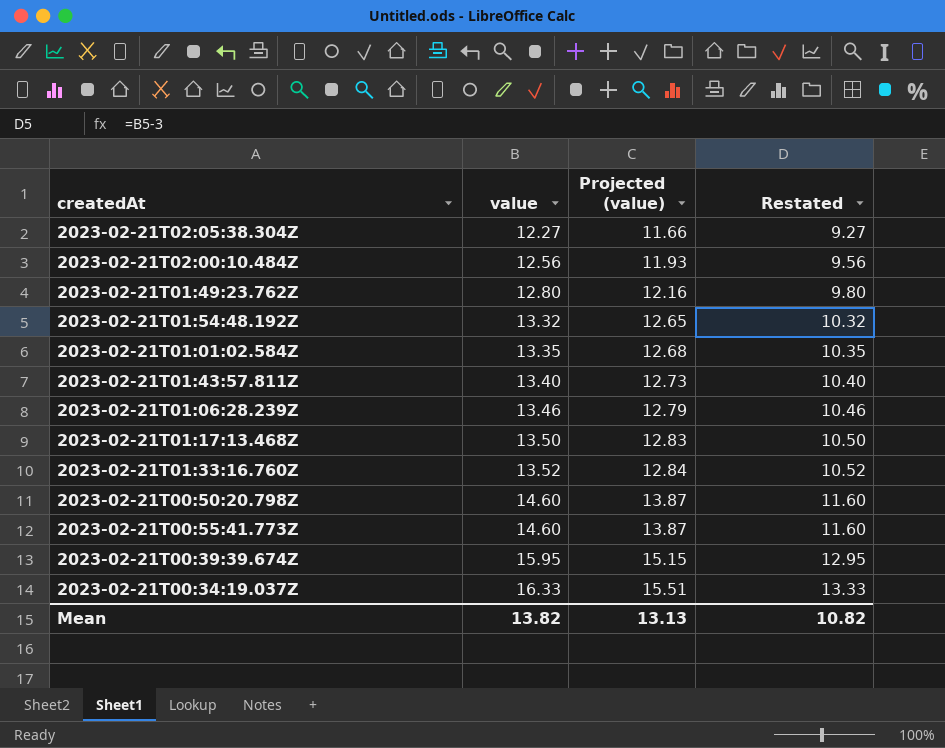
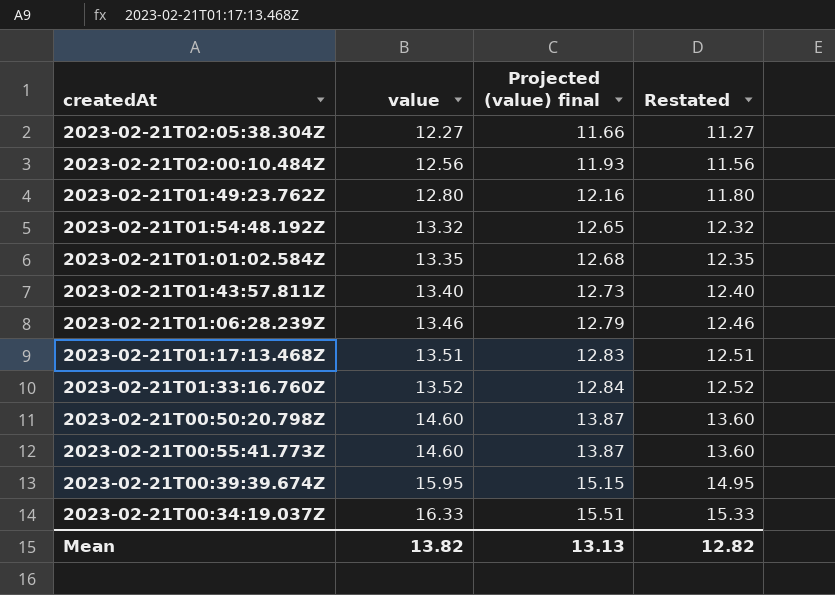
column name: Projected (value) -> Projected (value) final
column Restated | formula: [value] - 3 -> [value] - 1
2023-02-21T01:17:13.468Z | value: 13.50 -> 13.51
Mean | Restated: 10.82 -> 12.82

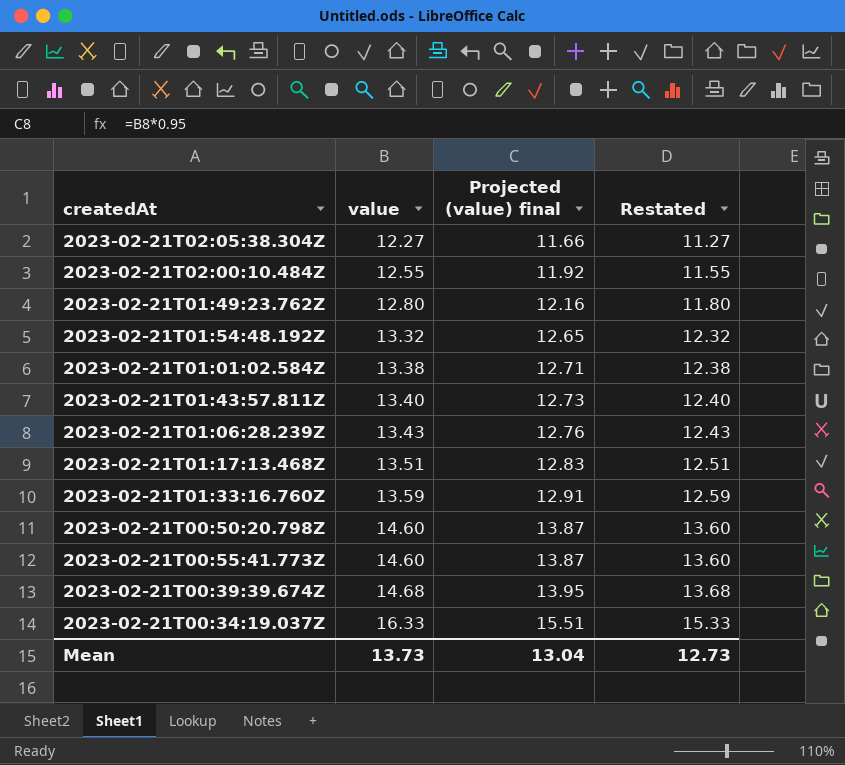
2023-02-21T02:00:10.484Z | value: 12.56 -> 12.55
2023-02-21T02:00:10.484Z | Projected (value) final: 11.93 -> 11.92
2023-02-21T02:00:10.484Z | Restated: 11.56 -> 11.55
2023-02-21T01:01:02.584Z | value: 13.35 -> 13.38
2023-02-21T01:01:02.584Z | Projected (value) final: 12.68 -> 12.71
2023-02-21T01:01:02.584Z | Restated: 12.35 -> 12.38
2023-02-21T01:06:28.239Z | value: 13.46 -> 13.43
2023-02-21T01:06:28.239Z | Projected (value) final: 12.79 -> 12.76
2023-02-21T01:06:28.239Z | Restated: 12.46 -> 12.43
2023-02-21T01:33:16.760Z | value: 13.52 -> 13.59
2023-02-21T01:33:16.760Z | Projected (value) final: 12.84 -> 12.91
2023-02-21T01:33:16.760Z | Restated: 12.52 -> 12.59
2023-02-21T00:39:39.674Z | value: 15.95 -> 14.68
2023-02-21T00:39:39.674Z | Projected (value) final: 15.15 -> 13.95
2023-02-21T00:39:39.674Z | Restated: 14.95 -> 13.68
Mean | value: 13.82 -> 13.73
Mean | Projected (value) final: 13.13 -> 13.04
Mean | Restated: 12.82 -> 12.73

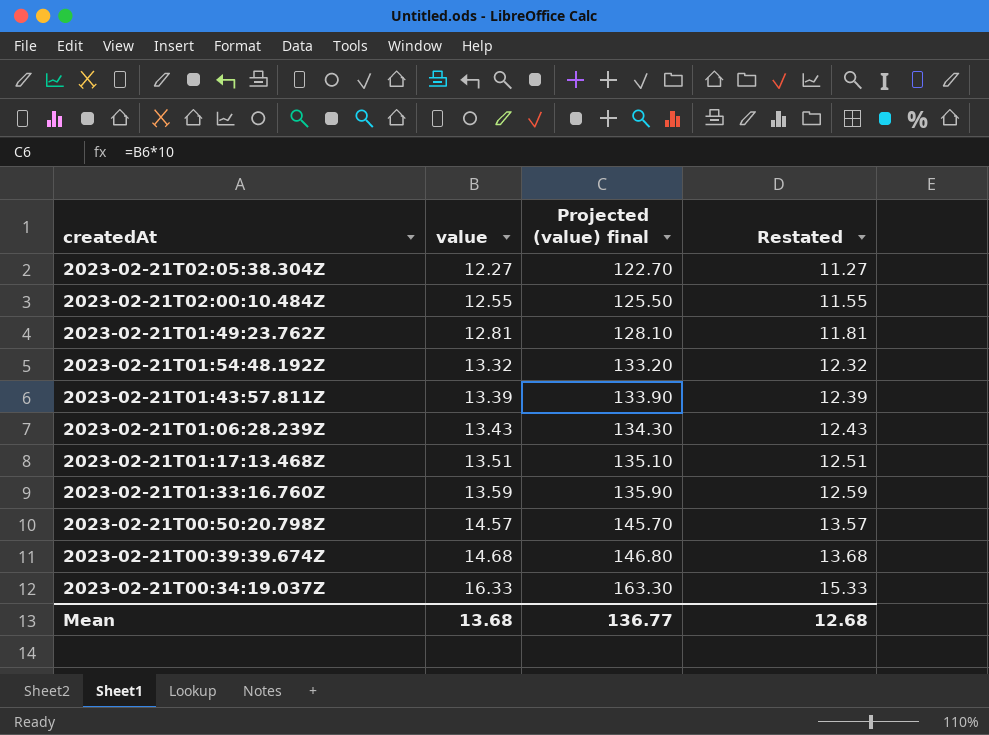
column Projected (value) final | formula: [value] * 0.95 -> [value] * 10
row 2023-02-21T01:01:02.584Z: 13.38 | 12.71 | 12.38 -> none
row 2023-02-21T00:55:41.773Z: 14.60 | 13.87 | 13.60 -> none
2023-02-21T01:49:23.762Z | value: 12.80 -> 12.81
2023-02-21T01:49:23.762Z | Restated: 11.80 -> 11.81
2023-02-21T01:43:57.811Z | value: 13.40 -> 13.39
2023-02-21T01:43:57.811Z | Restated: 12.40 -> 12.39
2023-02-21T00:50:20.798Z | value: 14.60 -> 14.57
2023-02-21T00:50:20.798Z | Restated: 13.60 -> 13.57
Mean | value: 13.73 -> 13.68
Mean | Projected (value) final: 13.04 -> 136.77
Mean | Restated: 12.73 -> 12.68

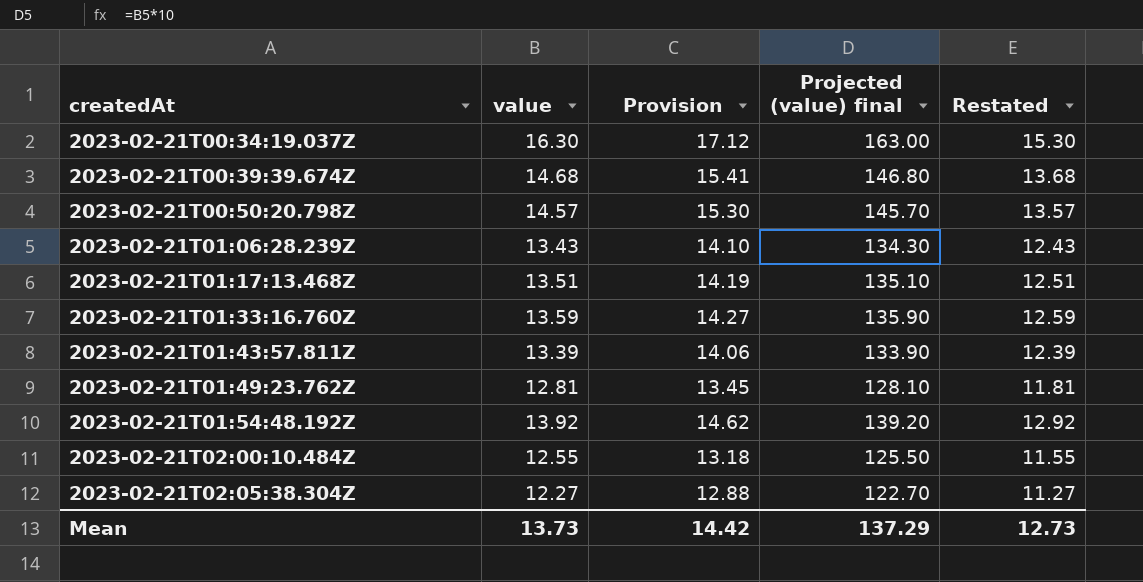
row order: value ascending -> createdAt ascending
column Provision | formula: none -> [value] * 1.05
2023-02-21T00:34:19.037Z | value: 16.33 -> 16.30
2023-02-21T00:34:19.037Z | Projected (value) final: 163.30 -> 163.00
2023-02-21T00:34:19.037Z | Restated: 15.33 -> 15.30
2023-02-21T01:54:48.192Z | value: 13.32 -> 13.92
2023-02-21T01:54:48.192Z | Projected (value) final: 133.20 -> 139.20
2023-02-21T01:54:48.192Z | Restated: 12.32 -> 12.92
Mean | value: 13.68 -> 13.73
Mean | Projected (value) final: 136.77 -> 137.29
Mean | Restated: 12.68 -> 12.73

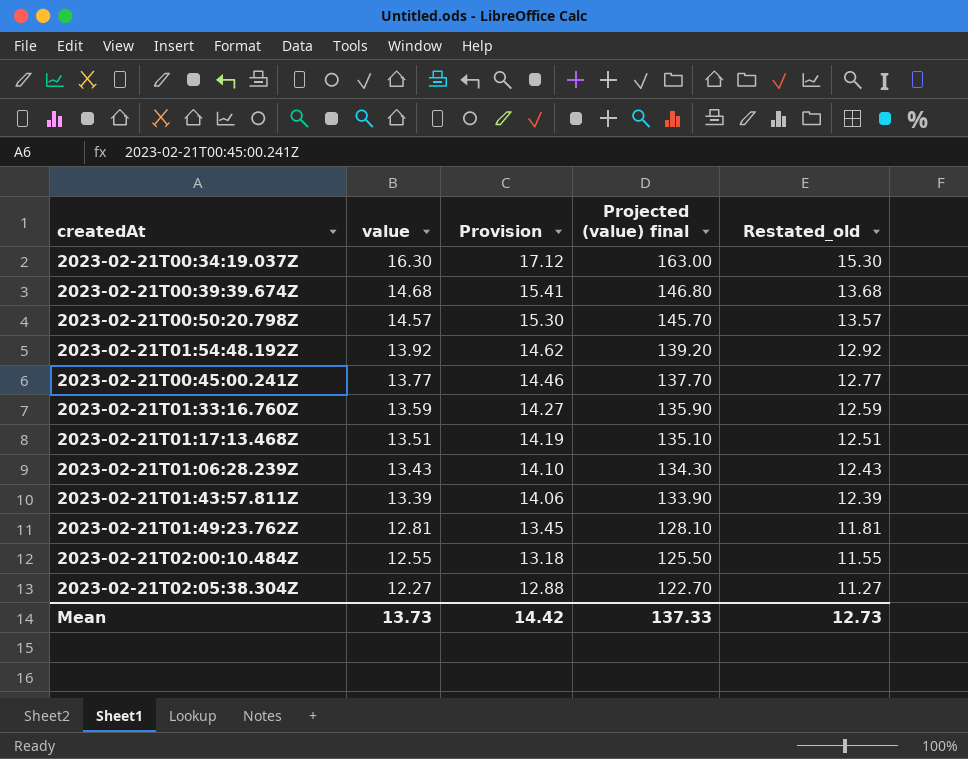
row order: createdAt ascending -> value descending
column name: Restated -> Restated_old
row 2023-02-21T00:45:00.241Z: none -> 13.77 | 14.46 | 137.70 | 12.77
Mean | Projected (value) final: 137.29 -> 137.33

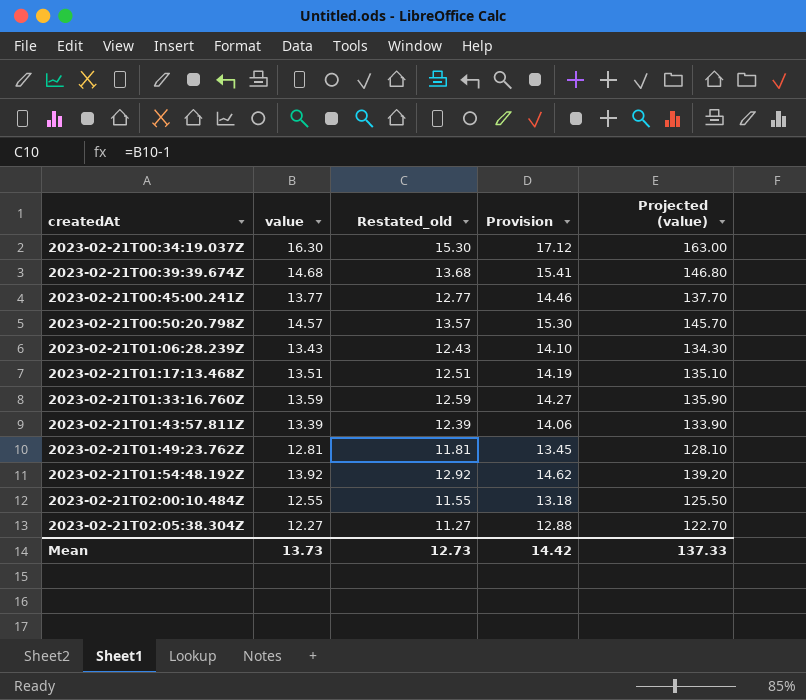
row order: value descending -> createdAt ascending
column Restated_old | position: 5 -> 3
column name: Projected (value) final -> Projected (value)

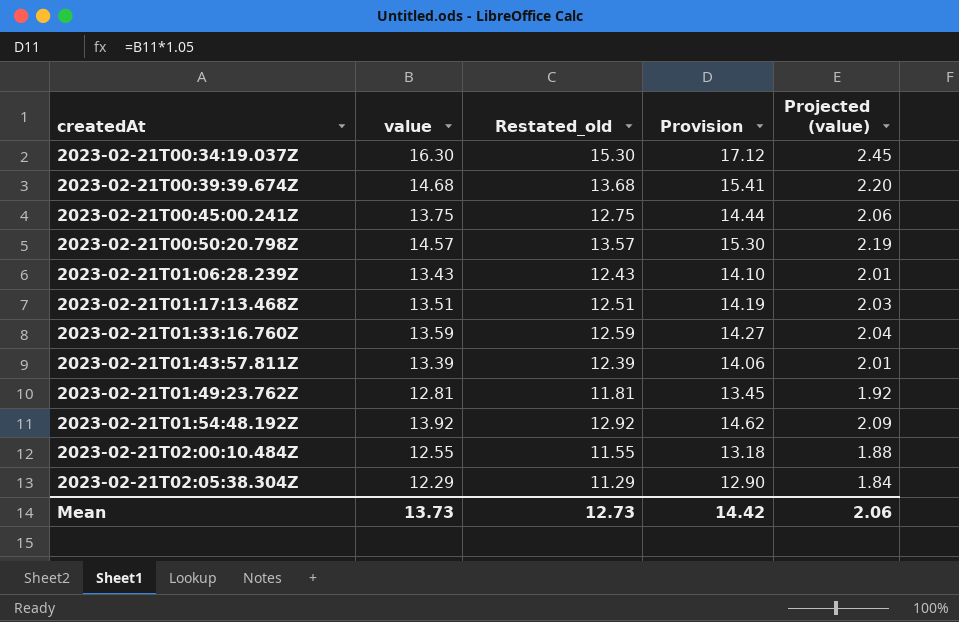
column Projected (value) | formula: [value] * 10 -> [value] * 0.15
2023-02-21T00:45:00.241Z | value: 13.77 -> 13.75
2023-02-21T00:45:00.241Z | Restated_old: 12.77 -> 12.75
2023-02-21T00:45:00.241Z | Provision: 14.46 -> 14.44
2023-02-21T02:05:38.304Z | value: 12.27 -> 12.29
2023-02-21T02:05:38.304Z | Restated_old: 11.27 -> 11.29
2023-02-21T02:05:38.304Z | Provision: 12.88 -> 12.90
Mean | Projected (value): 137.33 -> 2.06

